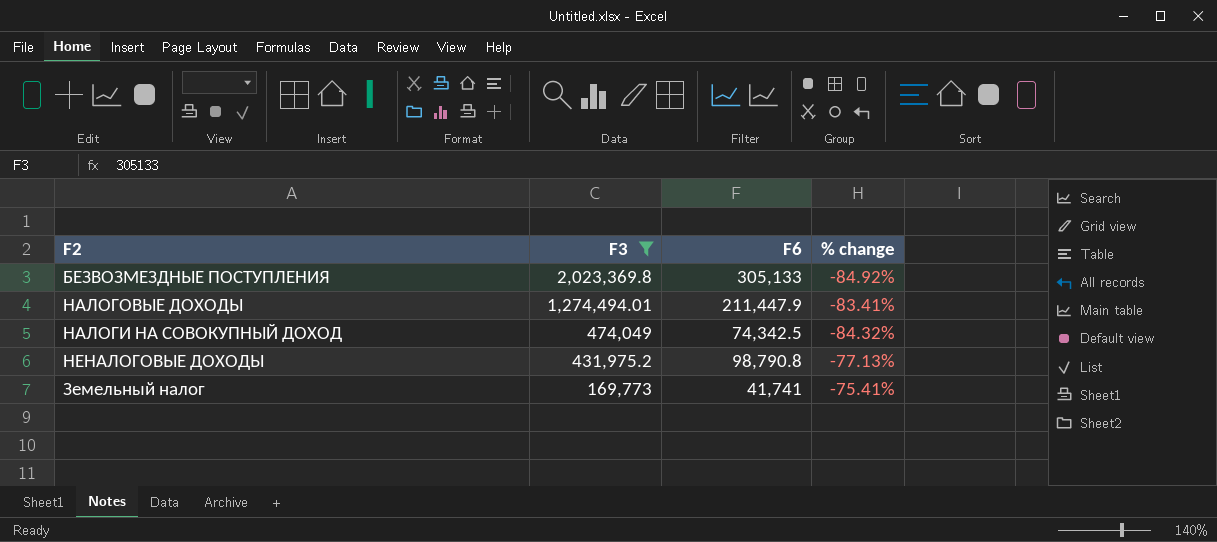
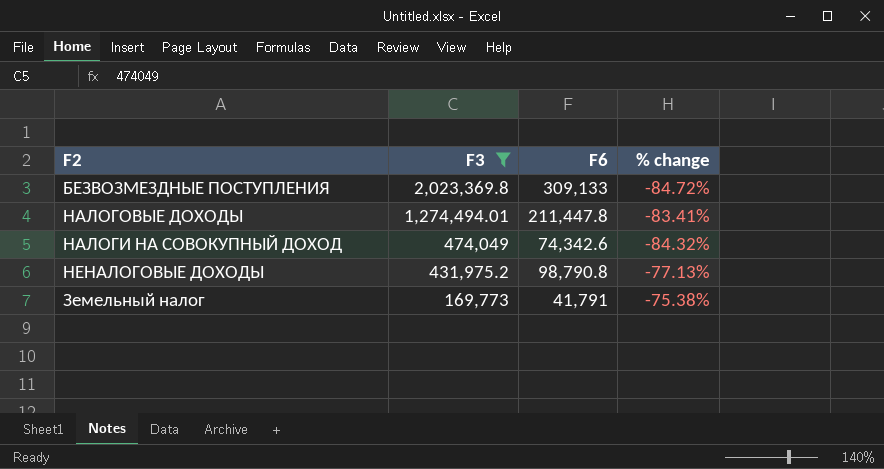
БЕЗВОЗМЕЗДНЫЕ ПОСТУПЛЕНИЯ | F6: 305,133 -> 309,133
БЕЗВОЗМЕЗДНЫЕ ПОСТУПЛЕНИЯ | % change: -84.92% -> -84.72%
НАЛОГОВЫЕ ДОХОДЫ | F6: 211,447.9 -> 211,447.8
НАЛОГИ НА СОВОКУПНЫЙ ДОХОД | F6: 74,342.5 -> 74,342.6
Земельный налог | F6: 41,741 -> 41,791
Земельный налог | % change: -75.41% -> -75.38%

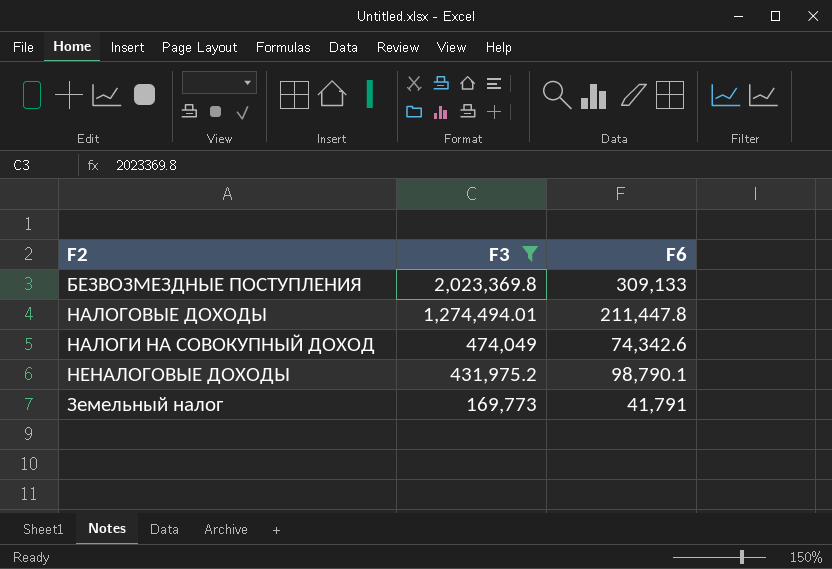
column % change | formula: ([F6] - [F3]) / [F3] -> none
НЕНАЛОГОВЫЕ ДОХОДЫ | F6: 98,790.8 -> 98,790.1

